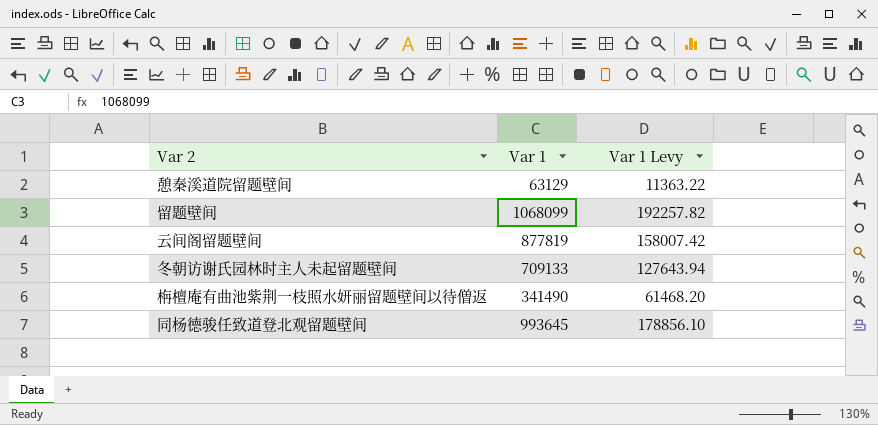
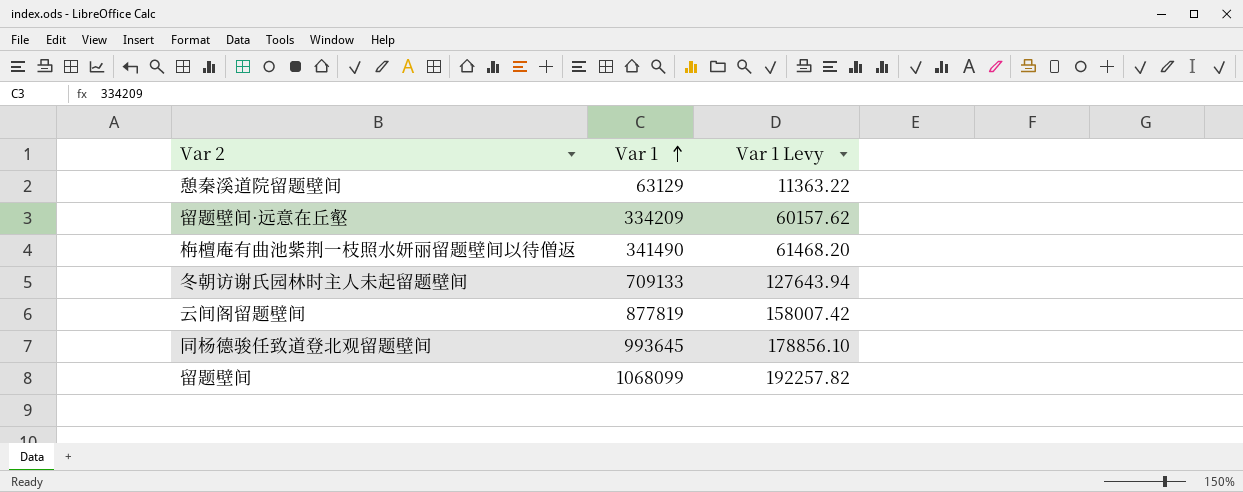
row order: none -> Var 1 ascending
row 留题壁间·远意在丘壑: none -> 334209 | 60157.62

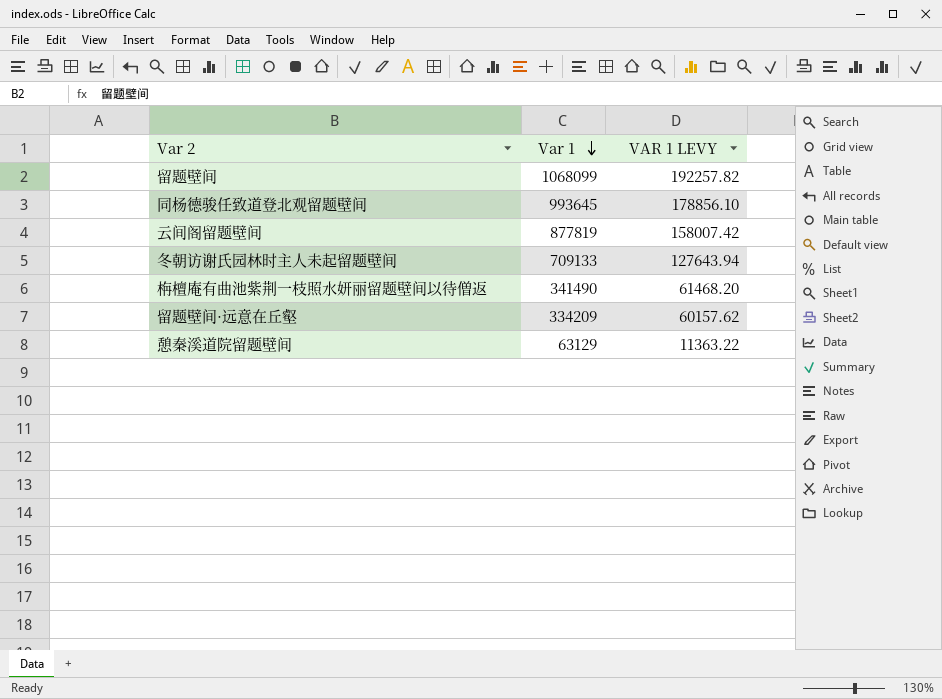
row order: Var 1 ascending -> Var 1 descending
column name: Var 1 Levy -> VAR 1 LEVY

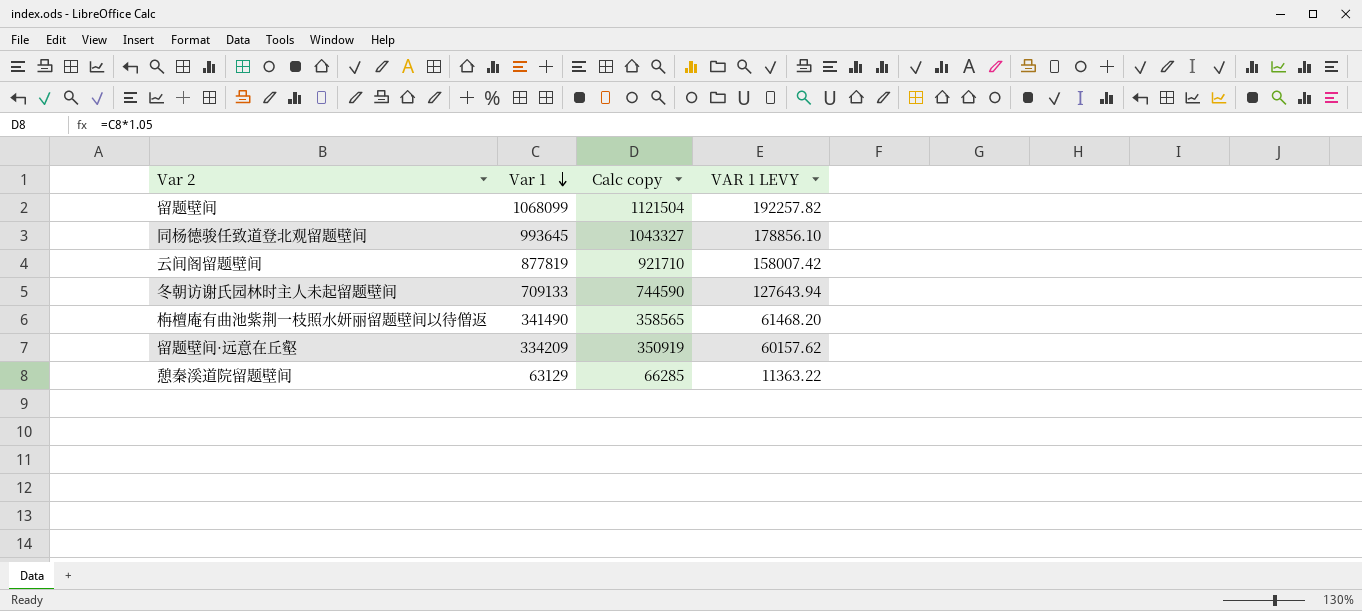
column Calc copy | formula: none -> [Var 1] * 1.05

